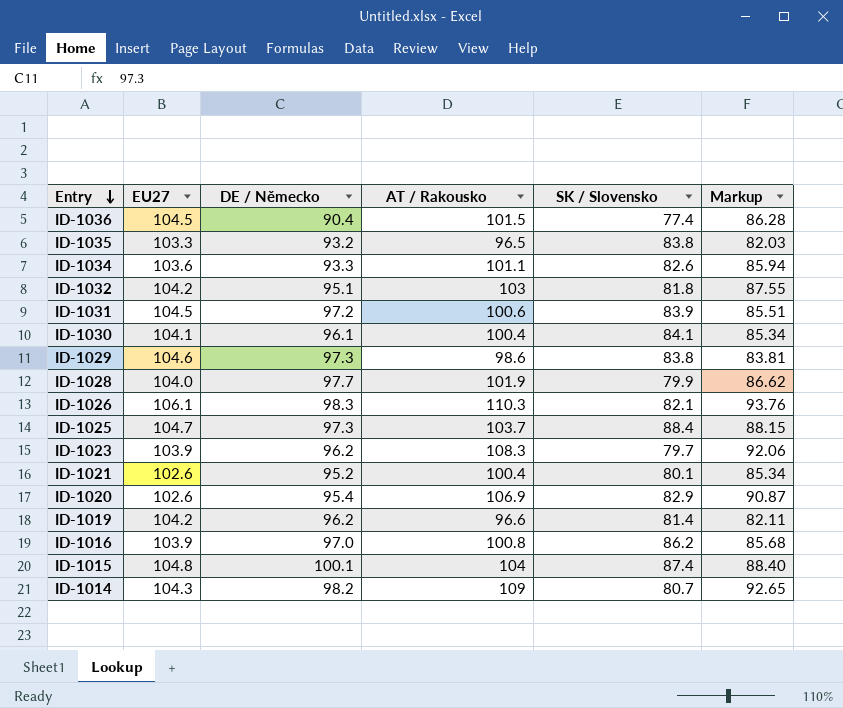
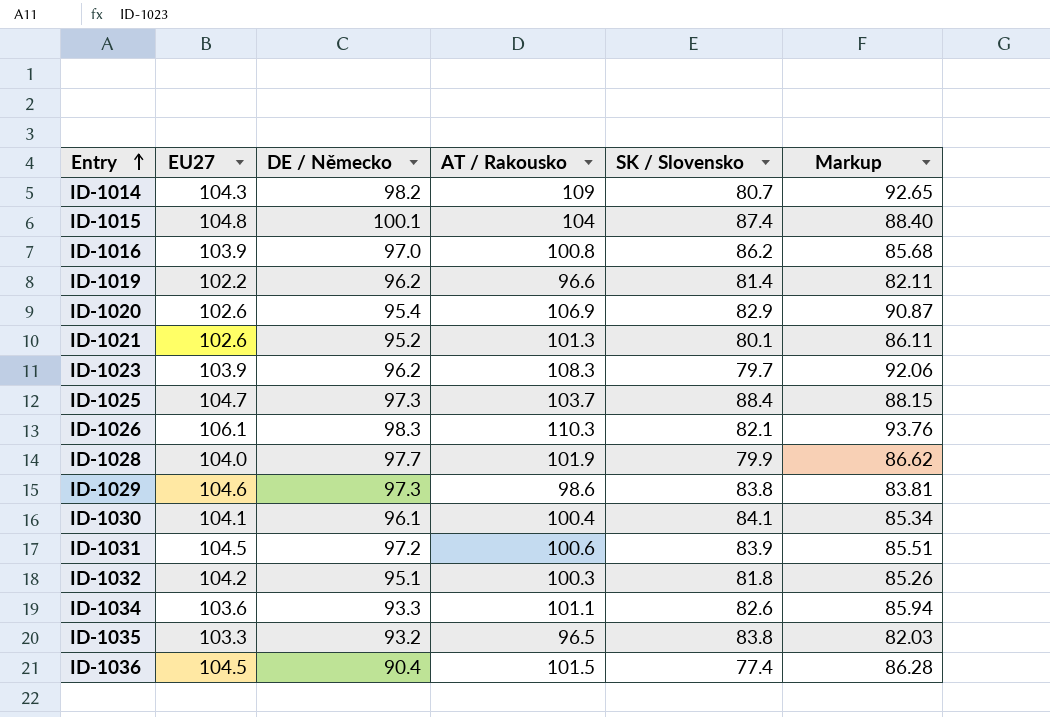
row order: Entry descending -> Entry ascending
ID-1019 | EU27: 104.2 -> 102.2
ID-1021 | AT / Rakousko: 100.4 -> 101.3
ID-1021 | Markup: 85.34 -> 86.11
ID-1032 | AT / Rakousko: 103 -> 100.3
ID-1032 | Markup: 87.55 -> 85.26

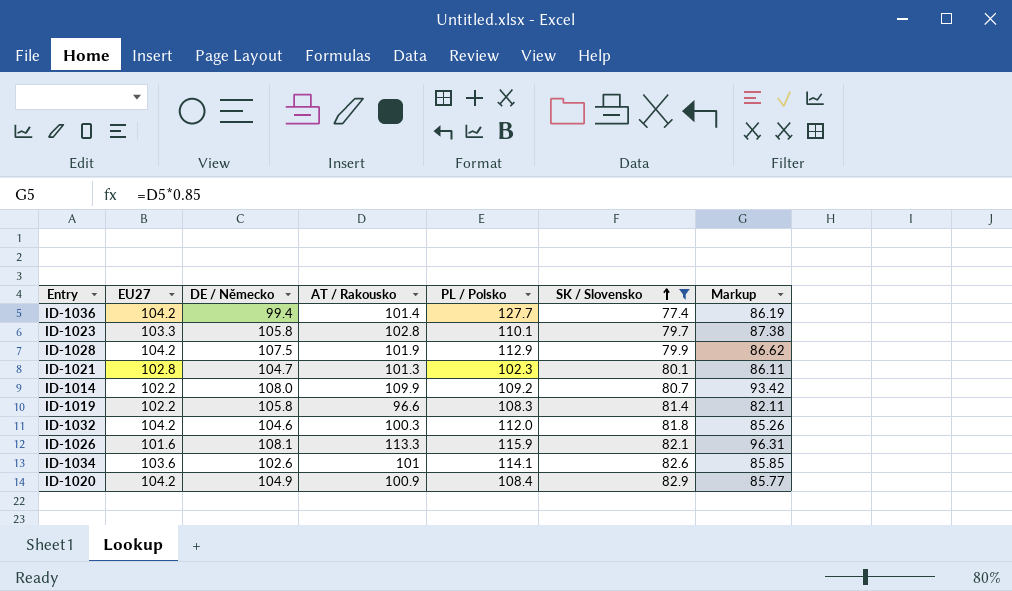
filter: none -> SK / Slovensko <= 82.9
row order: Entry ascending -> SK / Slovensko ascending
column PL / Polsko | position: none -> 5
ID-1036 | EU27: 104.5 -> 104.2
ID-1036 | DE / Německo: 90.4 -> 99.4
ID-1036 | AT / Rakousko: 101.5 -> 101.4
ID-1036 | Markup: 86.28 -> 86.19
ID-1023 | EU27: 103.9 -> 103.3
ID-1023 | DE / Německo: 96.2 -> 105.8
ID-1023 | AT / Rakousko: 108.3 -> 102.8
ID-1023 | Markup: 92.06 -> 87.38
ID-1028 | EU27: 104.0 -> 104.2
ID-1028 | DE / Německo: 97.7 -> 107.5
ID-1021 | EU27: 102.6 -> 102.8
ID-1021 | DE / Německo: 95.2 -> 104.7
ID-1014 | EU27: 104.3 -> 102.2
ID-1014 | DE / Německo: 98.2 -> 108.0
ID-1014 | AT / Rakousko: 109 -> 109.9
ID-1014 | Markup: 92.65 -> 93.42
ID-1019 | DE / Německo: 96.2 -> 105.8
ID-1032 | DE / Německo: 95.1 -> 104.6
ID-1026 | EU27: 106.1 -> 101.6
ID-1026 | DE / Německo: 98.3 -> 108.1
ID-1026 | AT / Rakousko: 110.3 -> 113.3
ID-1026 | Markup: 93.76 -> 96.31
ID-1034 | DE / Německo: 93.3 -> 102.6
ID-1034 | AT / Rakousko: 101.1 -> 101
ID-1034 | Markup: 85.94 -> 85.85
ID-1020 | EU27: 102.6 -> 104.2
ID-1020 | DE / Německo: 95.4 -> 104.9
ID-1020 | AT / Rakousko: 106.9 -> 100.9
ID-1020 | Markup: 90.87 -> 85.77

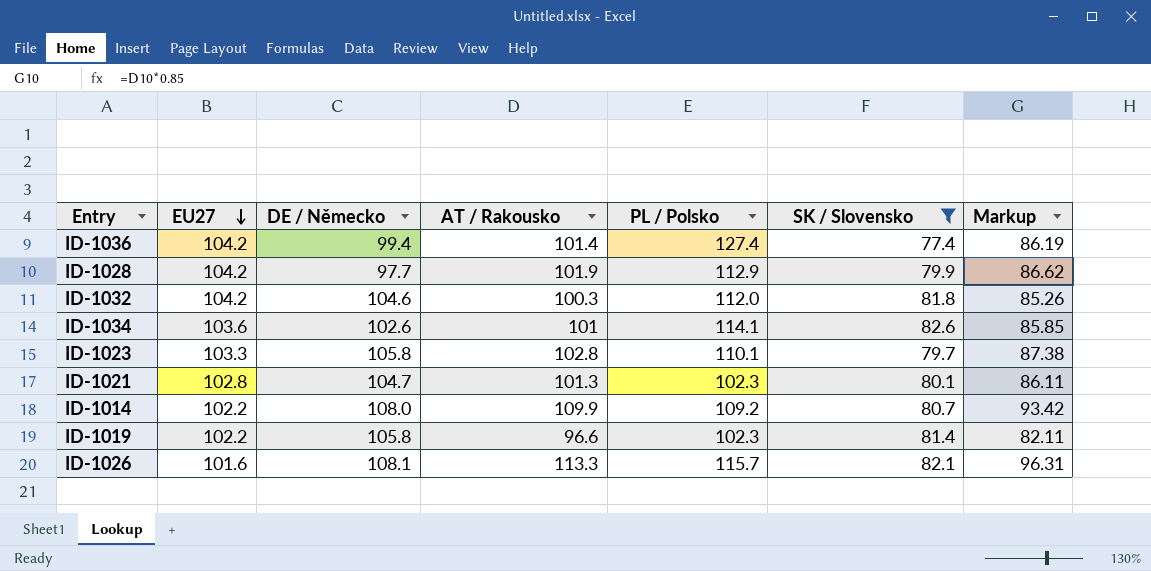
row order: SK / Slovensko ascending -> EU27 descending
row ID-1020: 104.2 | 104.9 | 100.9 | 108.4 | 82.9 | 85.77 -> none
ID-1036 | PL / Polsko: 127.7 -> 127.4
ID-1028 | DE / Německo: 107.5 -> 97.7
ID-1019 | PL / Polsko: 108.3 -> 102.3
ID-1026 | PL / Polsko: 115.9 -> 115.7

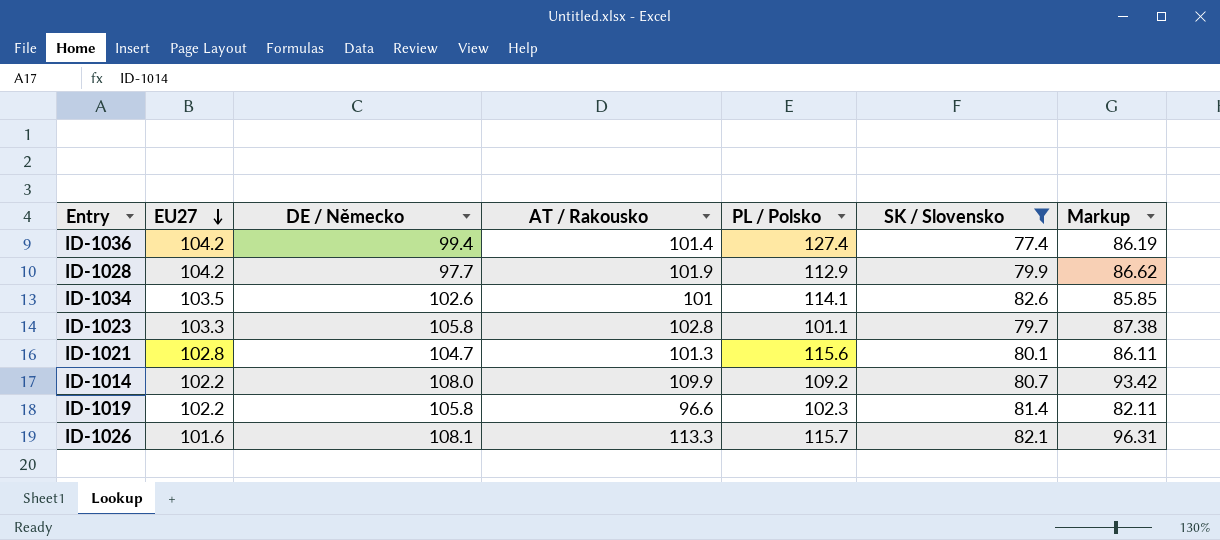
row ID-1032: 104.2 | 104.6 | 100.3 | 112.0 | 81.8 | 85.26 -> none
ID-1034 | EU27: 103.6 -> 103.5
ID-1023 | PL / Polsko: 110.1 -> 101.1
ID-1021 | PL / Polsko: 102.3 -> 115.6

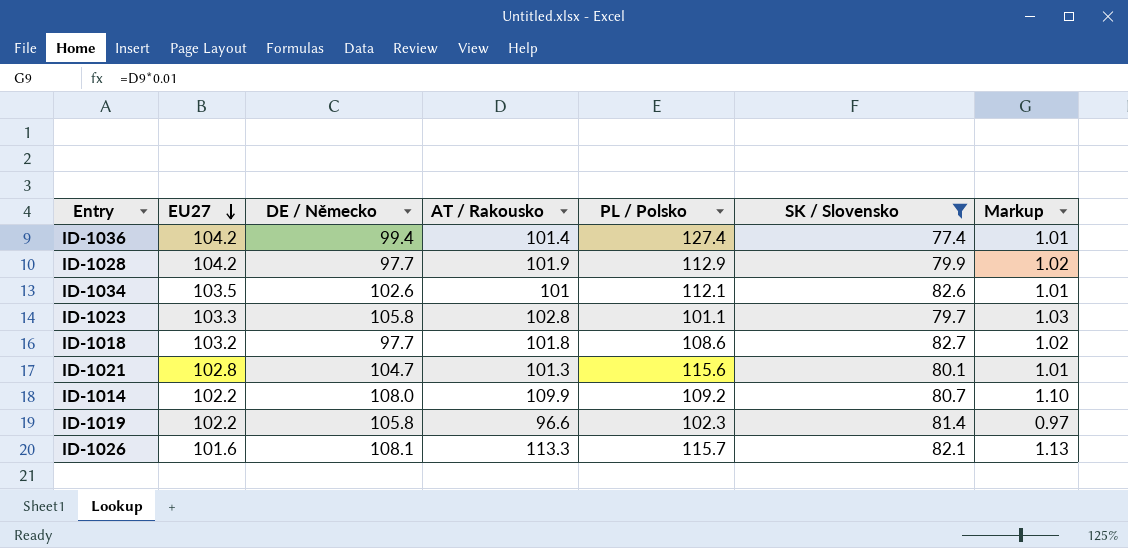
column Markup | formula: [AT / Rakousko] * 0.85 -> [AT / Rakousko] * 0.01
ID-1034 | PL / Polsko: 114.1 -> 112.1
row ID-1018: none -> 103.2 | 97.7 | 101.8 | 108.6 | 82.7 | 1.02

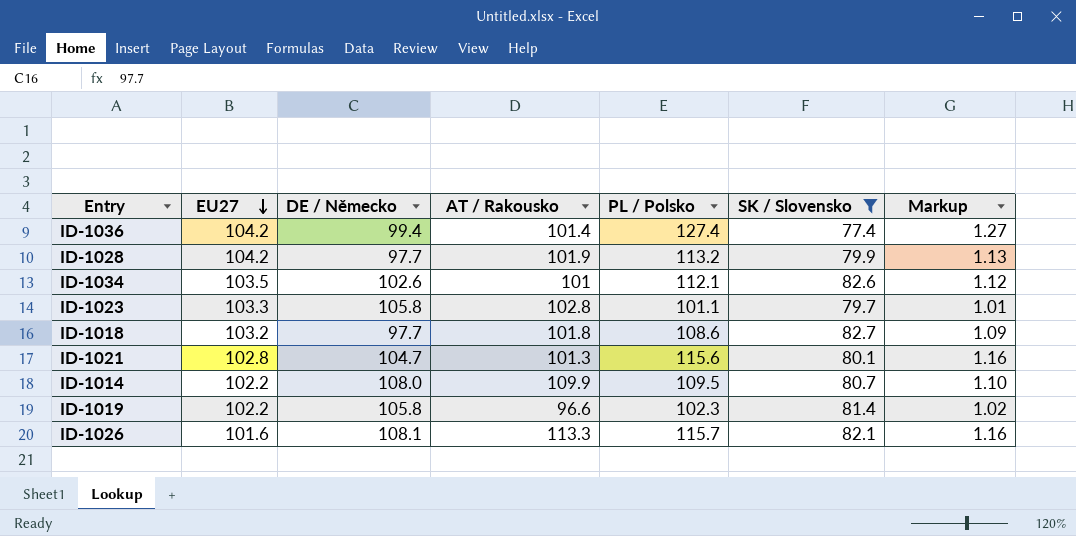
column Markup | formula: [AT / Rakousko] * 0.01 -> [PL / Polsko] * 0.01
ID-1028 | PL / Polsko: 112.9 -> 113.2
ID-1014 | PL / Polsko: 109.2 -> 109.5

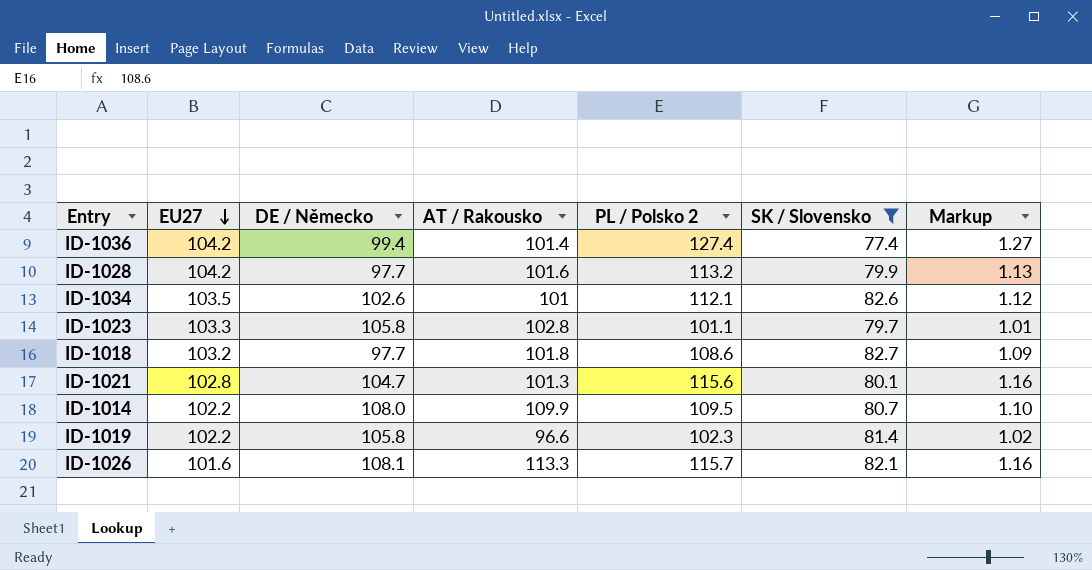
column name: PL / Polsko -> PL / Polsko 2
ID-1028 | AT / Rakousko: 101.9 -> 101.6

